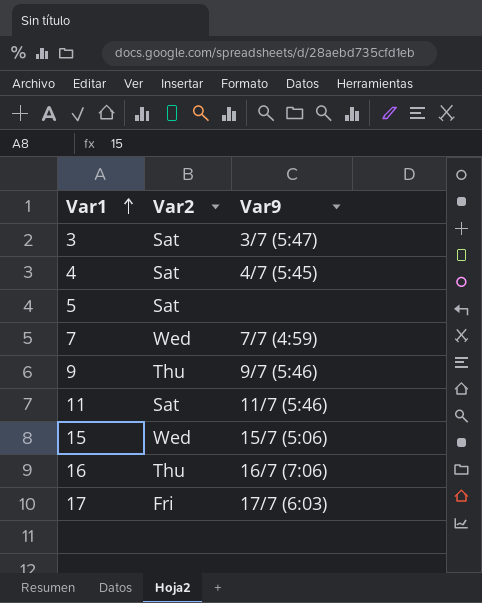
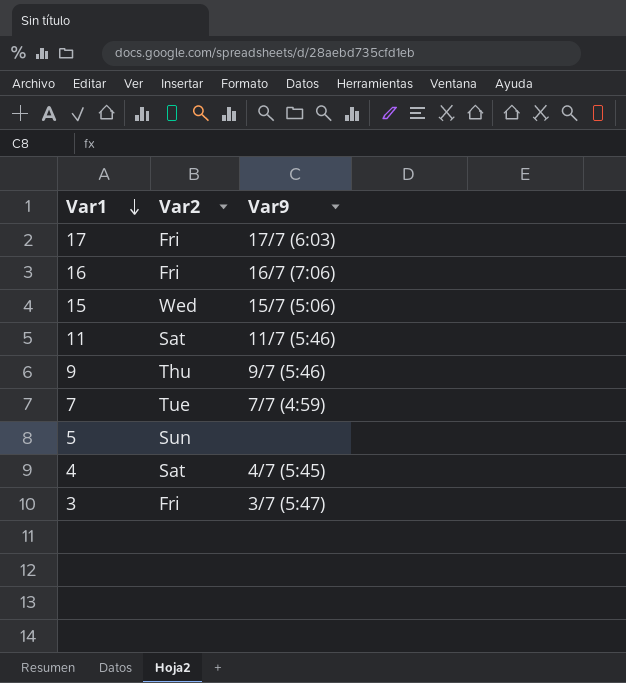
row order: Var1 ascending -> Var1 descending
16 | Var2: Thu -> Fri
7 | Var2: Wed -> Tue
5 | Var2: Sat -> Sun
3 | Var2: Sat -> Fri

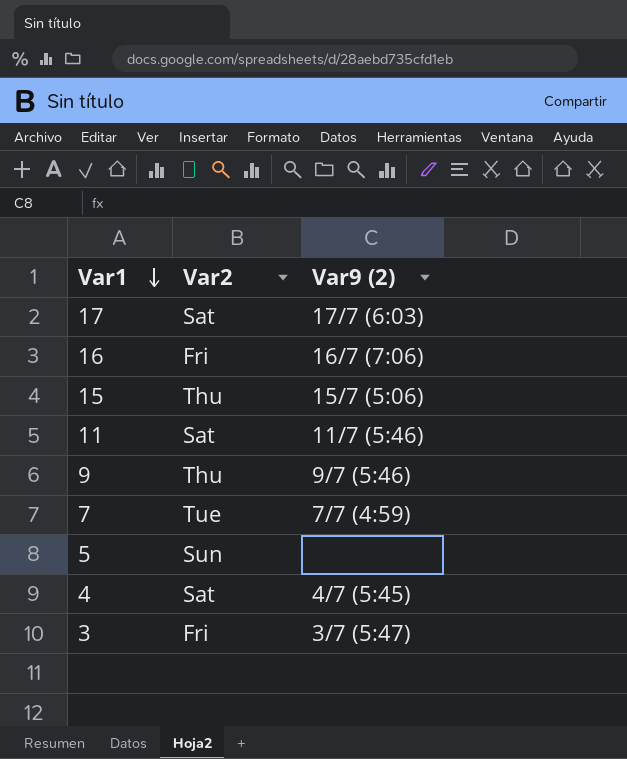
column name: Var9 -> Var9 (2)
17 | Var2: Fri -> Sat
15 | Var2: Wed -> Thu

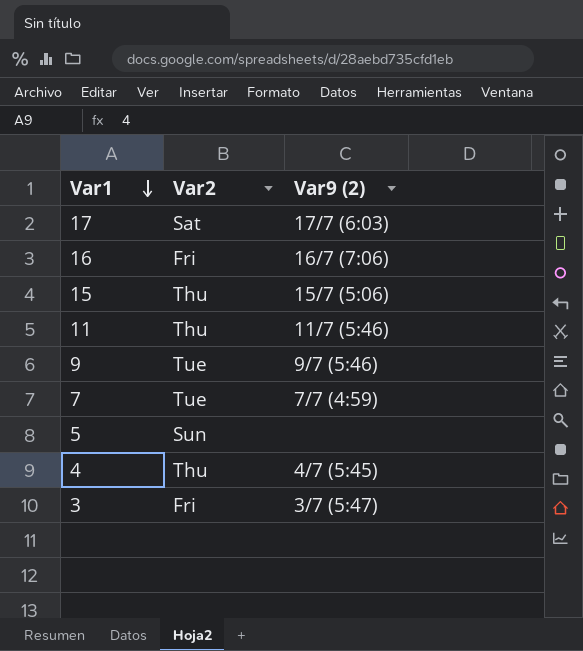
11 | Var2: Sat -> Thu
9 | Var2: Thu -> Tue
4 | Var2: Sat -> Thu

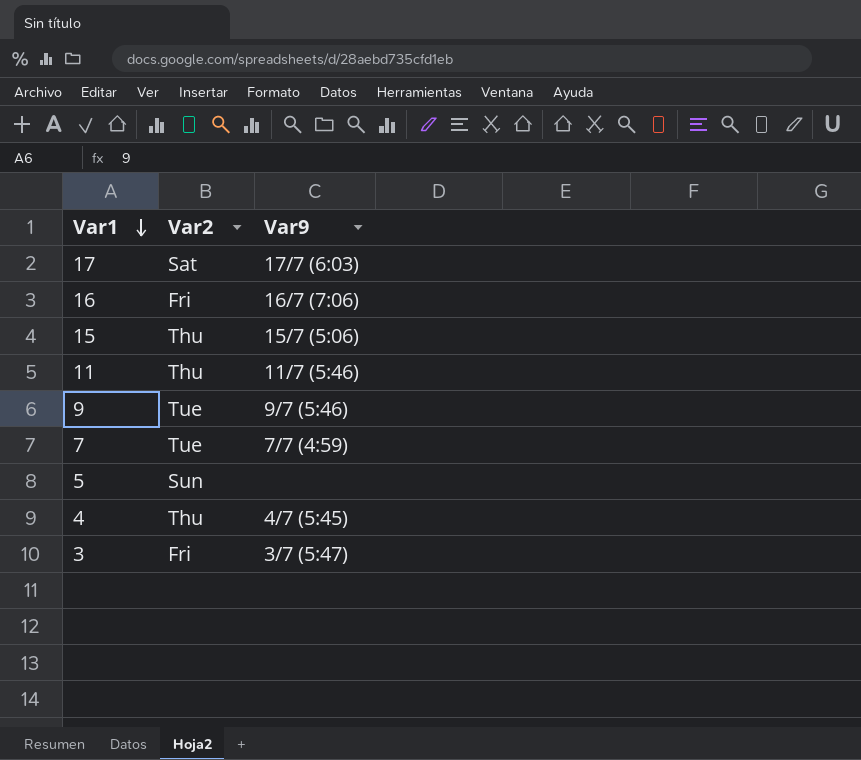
column name: Var9 (2) -> Var9

